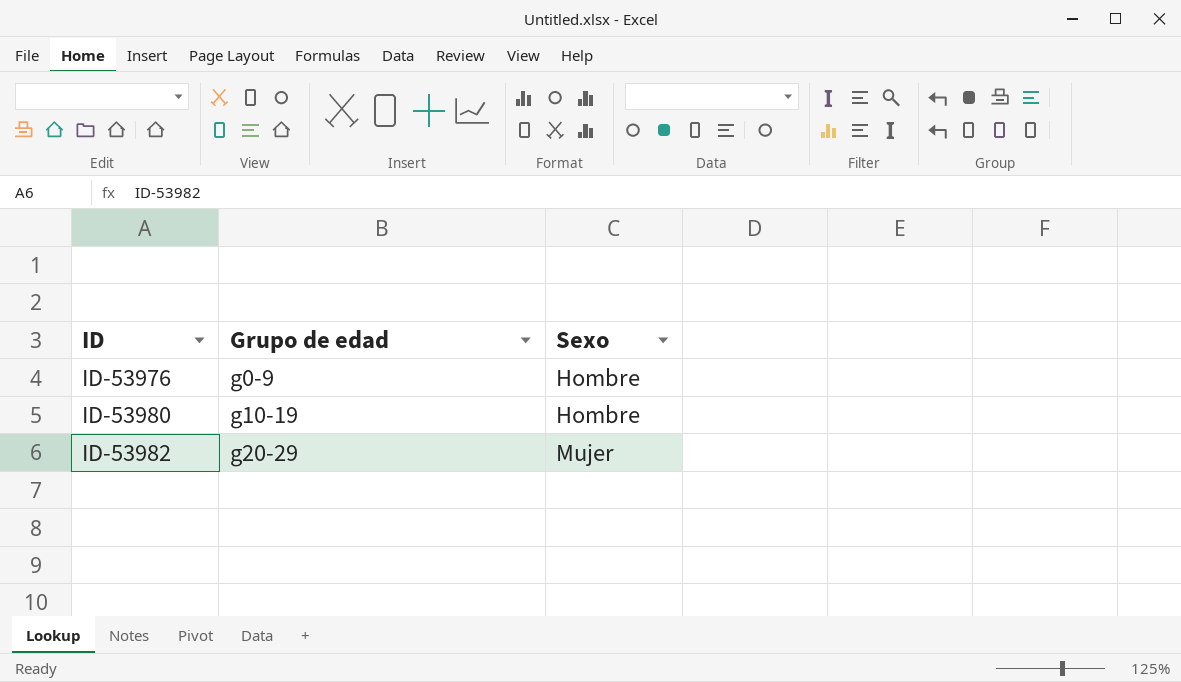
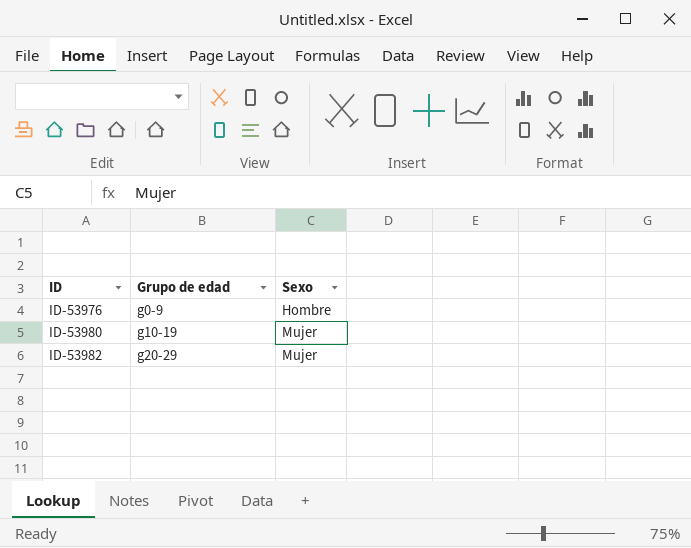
ID-53980 | Sexo: Hombre -> Mujer

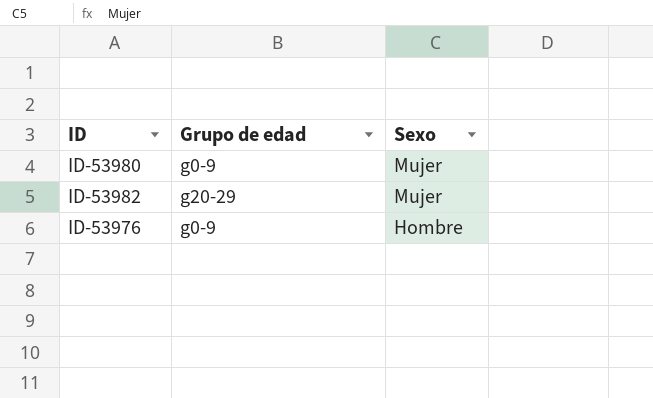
row order: ID ascending -> Sexo descending
ID-53980 | Grupo de edad: g10-19 -> g0-9

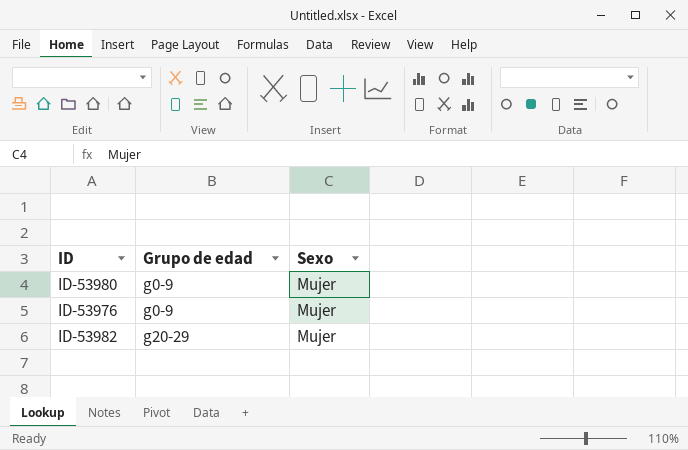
row order: Sexo descending -> Grupo de edad ascending
ID-53976 | Sexo: Hombre -> Mujer

